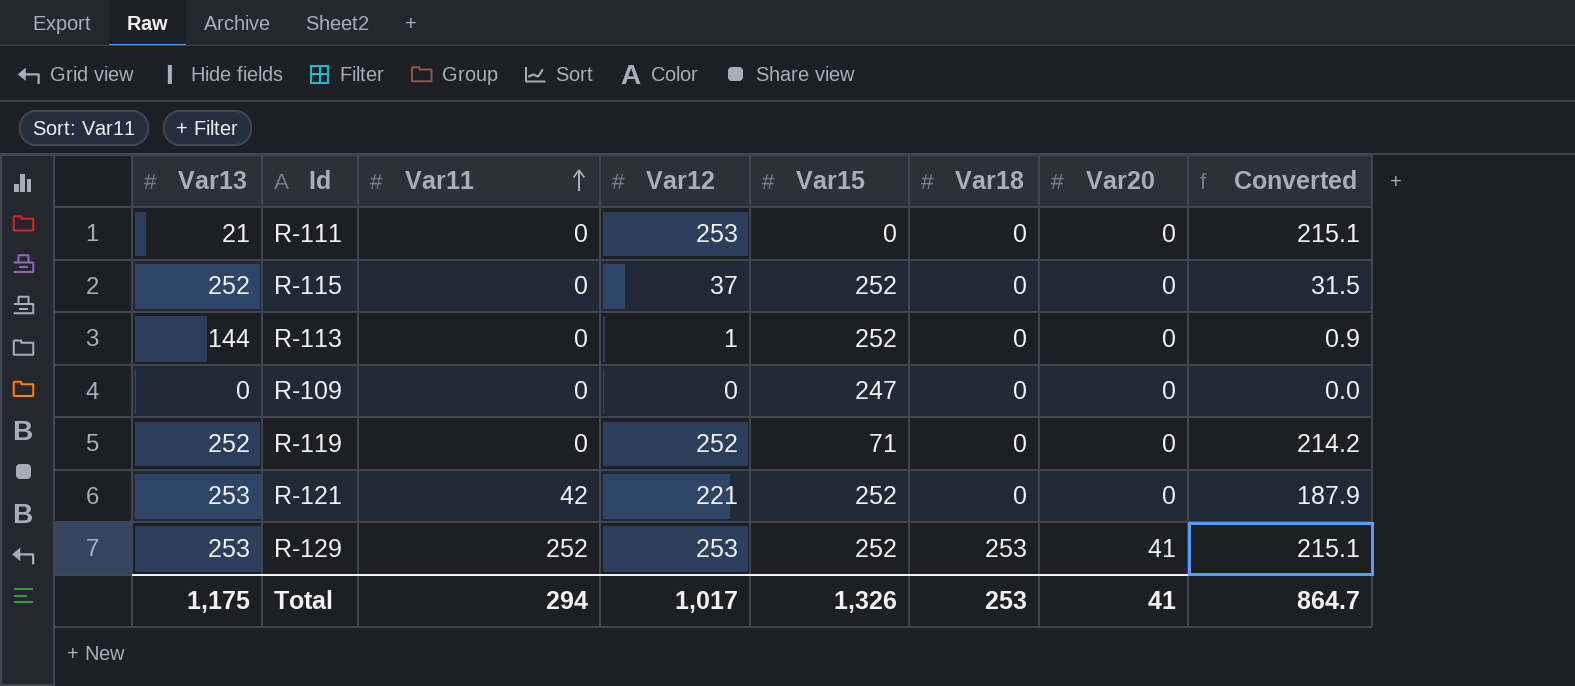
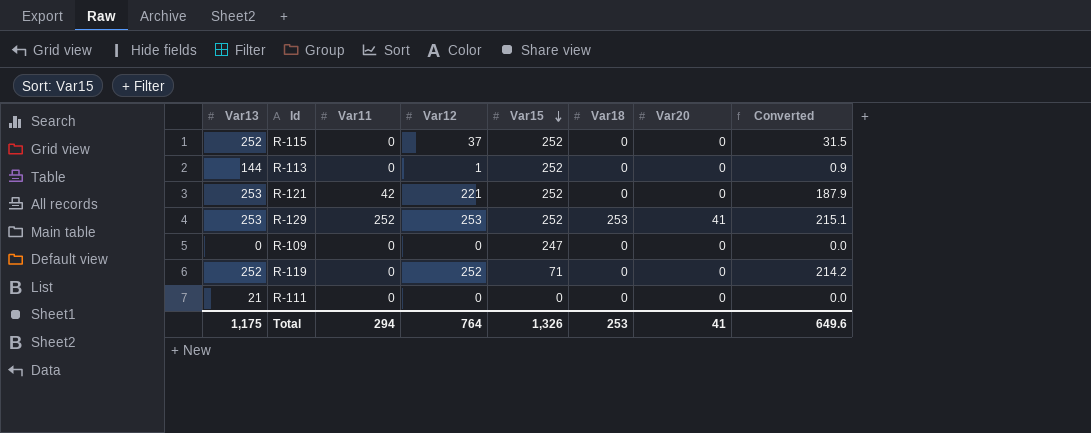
row order: Var11 ascending -> Var15 descending
R-111 | Var12: 253 -> 0
R-111 | Converted: 215.1 -> 0.0
Total | Var12: 1,017 -> 764
Total | Converted: 864.7 -> 649.6

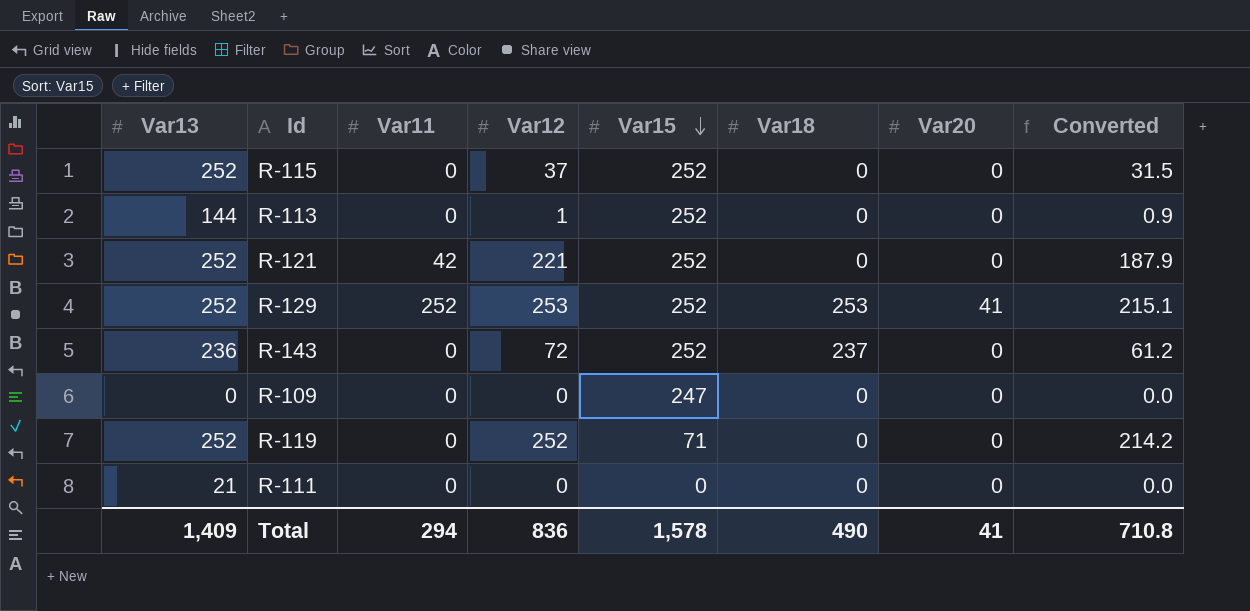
R-121 | Var13: 253 -> 252
R-129 | Var13: 253 -> 252
row R-143: none -> 236 | 0 | 72 | 252 | 237 | 0 | 61.2
Total | Var13: 1,175 -> 1,409
Total | Var12: 764 -> 836
Total | Var15: 1,326 -> 1,578
Total | Var18: 253 -> 490
Total | Converted: 649.6 -> 710.8

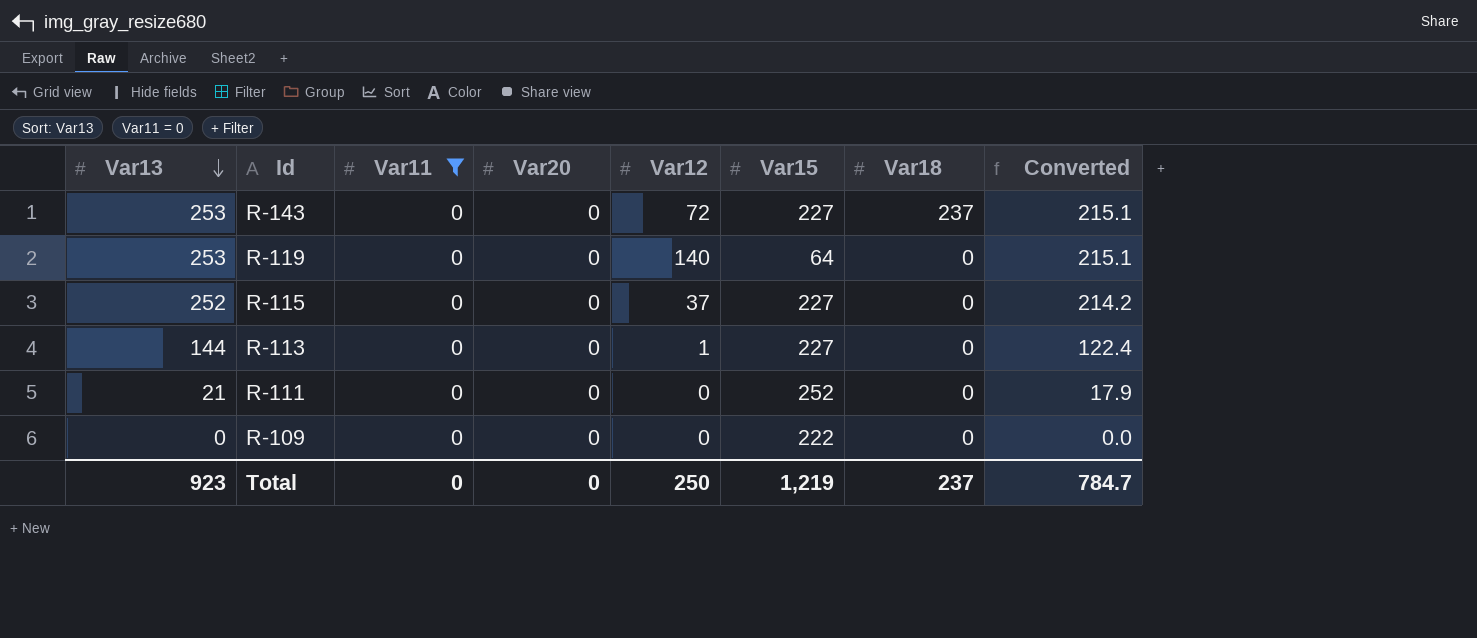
filter: none -> Var11 = 0
row order: Var15 descending -> Var13 descending
column Var20 | position: 7 -> 4
column Converted | formula: [Var12] * 0.85 -> [Var13] * 0.85
R-143 | Var13: 236 -> 253
R-143 | Var15: 252 -> 227
R-119 | Var13: 252 -> 253
R-119 | Var12: 252 -> 140
R-119 | Var15: 71 -> 64
R-115 | Var15: 252 -> 227
R-113 | Var15: 252 -> 227
R-111 | Var15: 0 -> 252
R-109 | Var15: 247 -> 222
Total | Var13: 1,409 -> 923
Total | Var11: 294 -> 0
Total | Var20: 41 -> 0
Total | Var12: 836 -> 250
Total | Var15: 1,578 -> 1,219
Total | Var18: 490 -> 237
Total | Converted: 710.8 -> 784.7

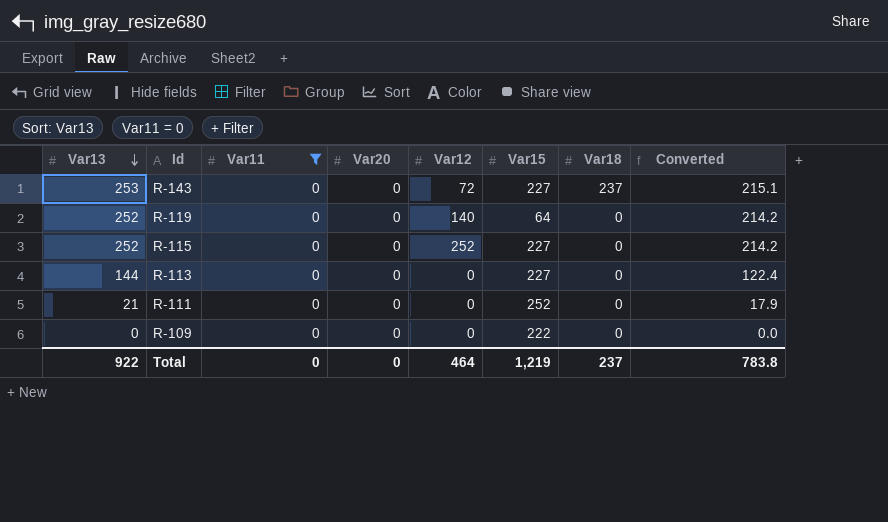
R-119 | Var13: 253 -> 252
R-119 | Converted: 215.1 -> 214.2
R-115 | Var12: 37 -> 252
R-113 | Var12: 1 -> 0
Total | Var13: 923 -> 922
Total | Var12: 250 -> 464
Total | Converted: 784.7 -> 783.8

